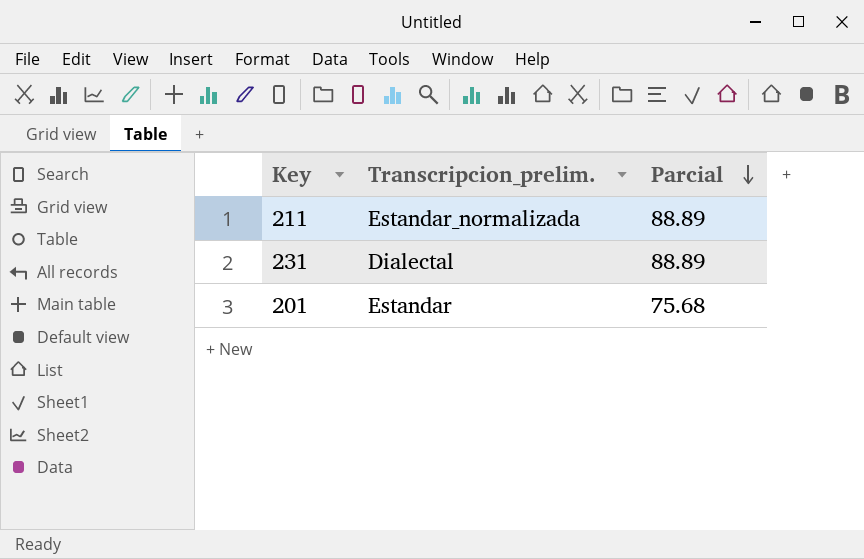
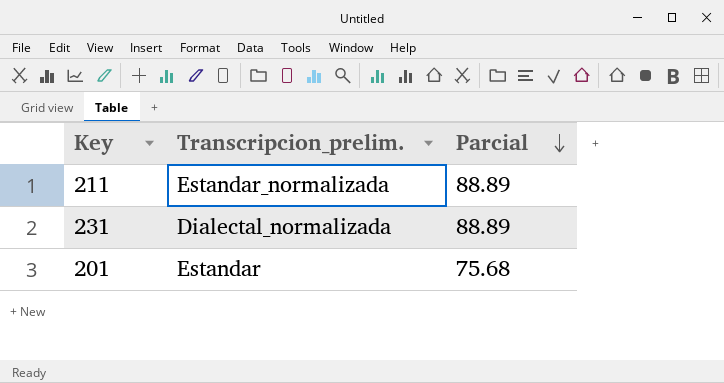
231 | Transcripcion_prelim.: Dialectal -> Dialectal_normalizada

